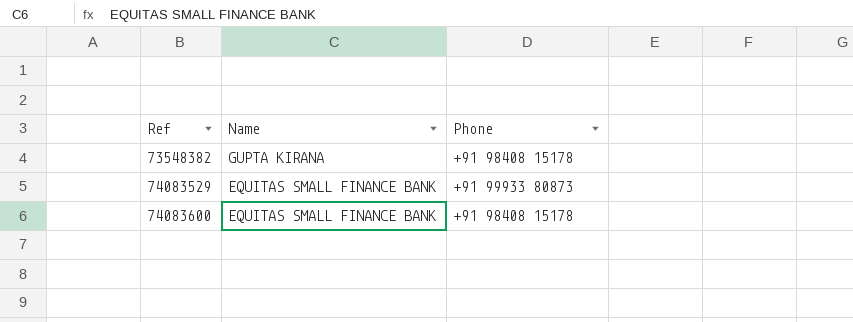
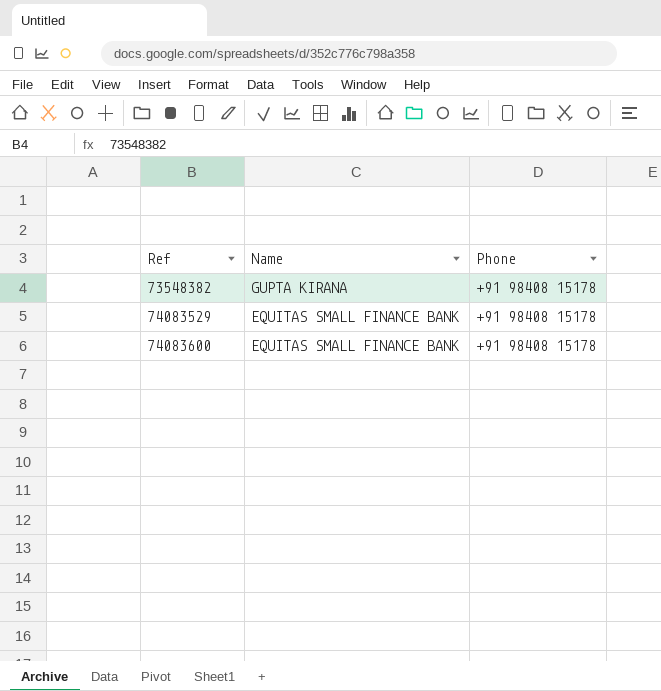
74083529 | Phone: +91 99933 80873 -> +91 98408 15178

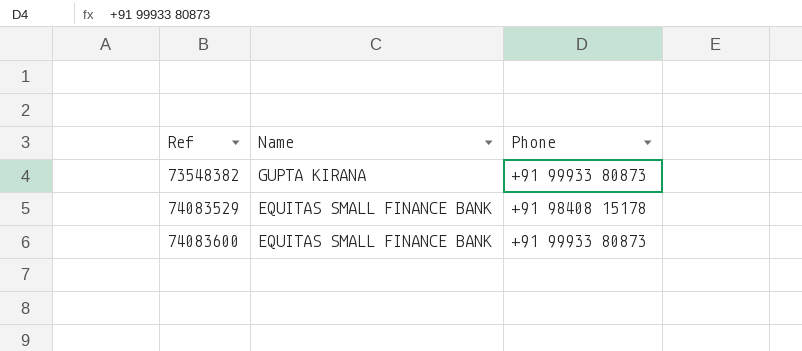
73548382 | Phone: +91 98408 15178 -> +91 99933 80873
74083600 | Phone: +91 98408 15178 -> +91 99933 80873

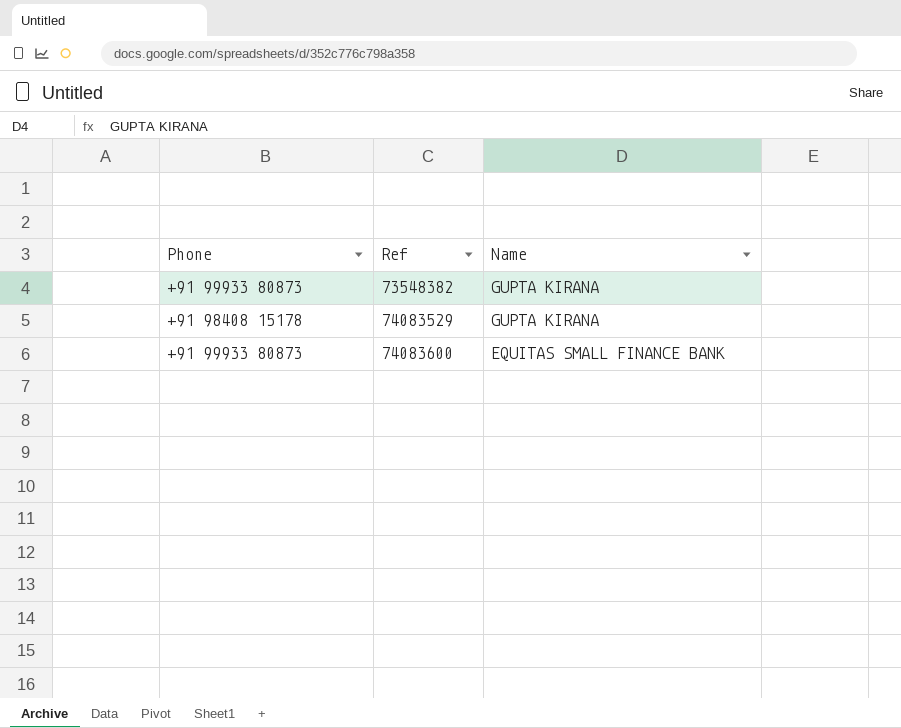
column Phone | position: 3 -> 1
74083529 | Name: EQUITAS SMALL FINANCE BANK -> GUPTA KIRANA

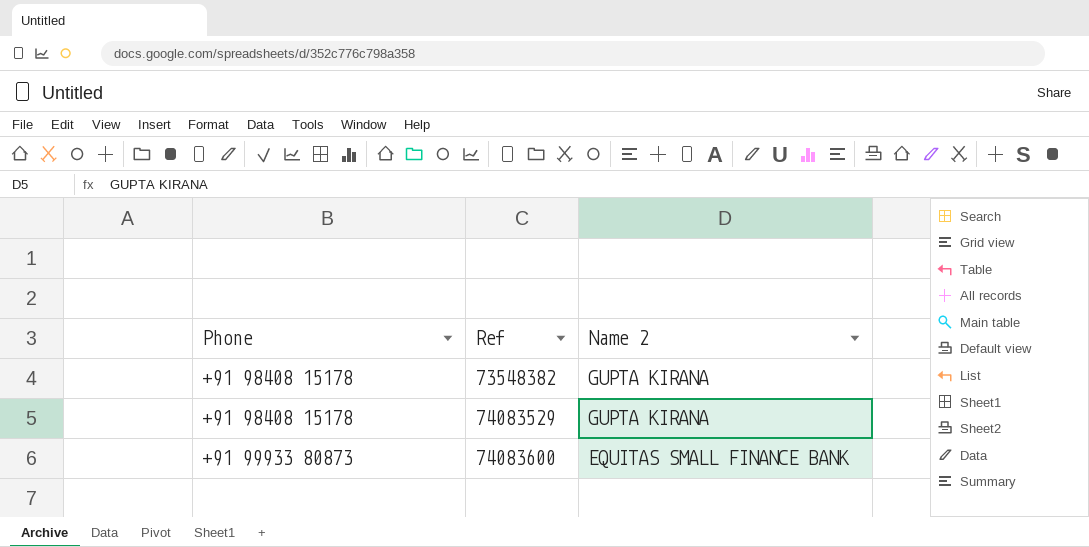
column name: Name -> Name 2
73548382 | Phone: +91 99933 80873 -> +91 98408 15178

